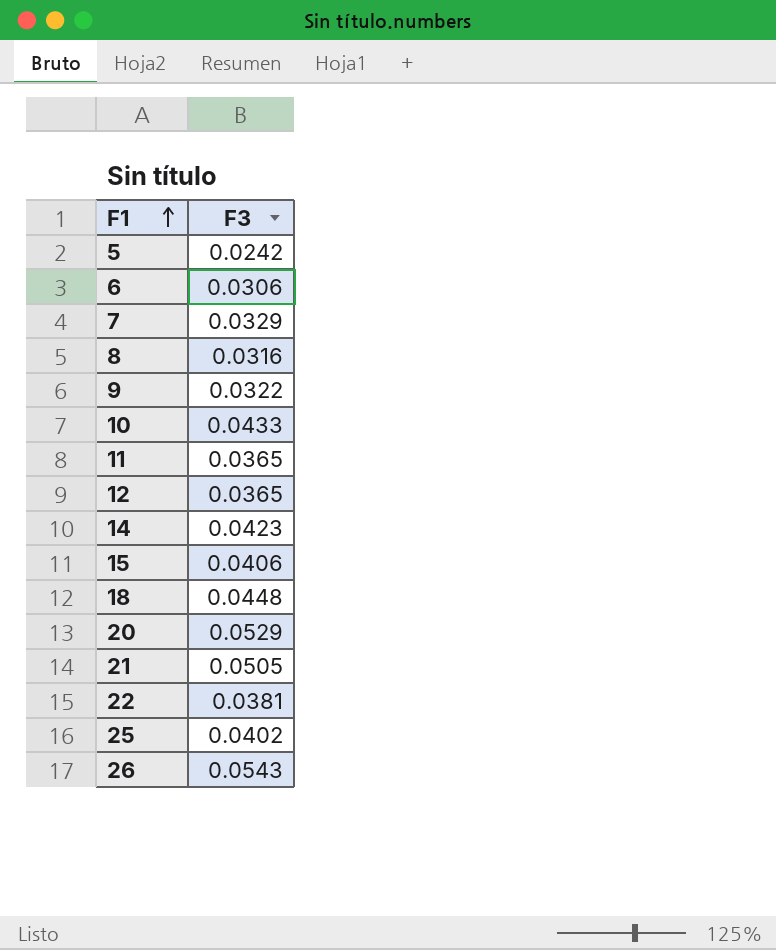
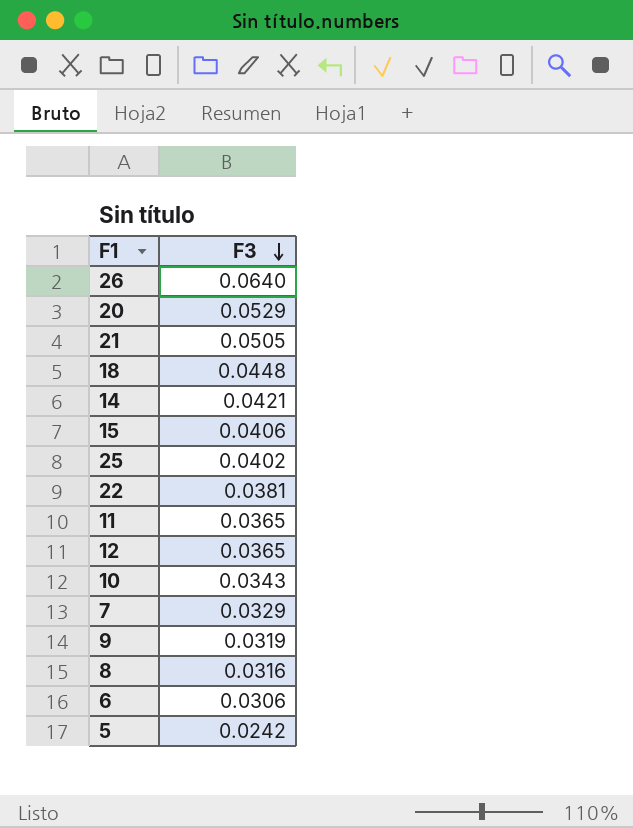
row order: F1 ascending -> F3 descending
26 | F3: 0.0543 -> 0.0640
14 | F3: 0.0423 -> 0.0421
10 | F3: 0.0433 -> 0.0343
9 | F3: 0.0322 -> 0.0319

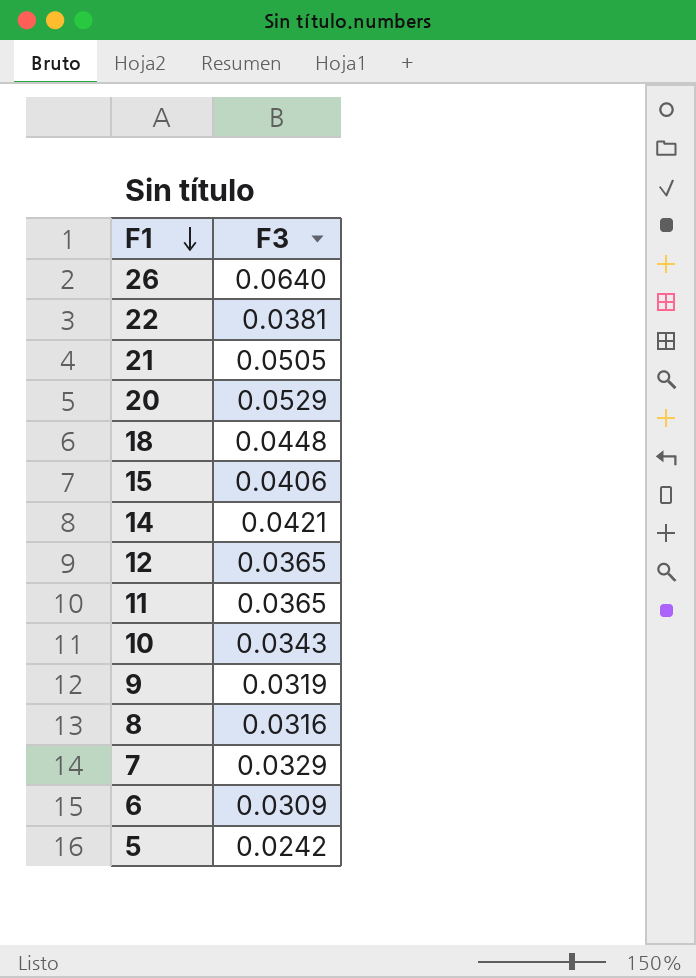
row order: F3 descending -> F1 descending
row 25: 0.0402 -> none
6 | F3: 0.0306 -> 0.0309

